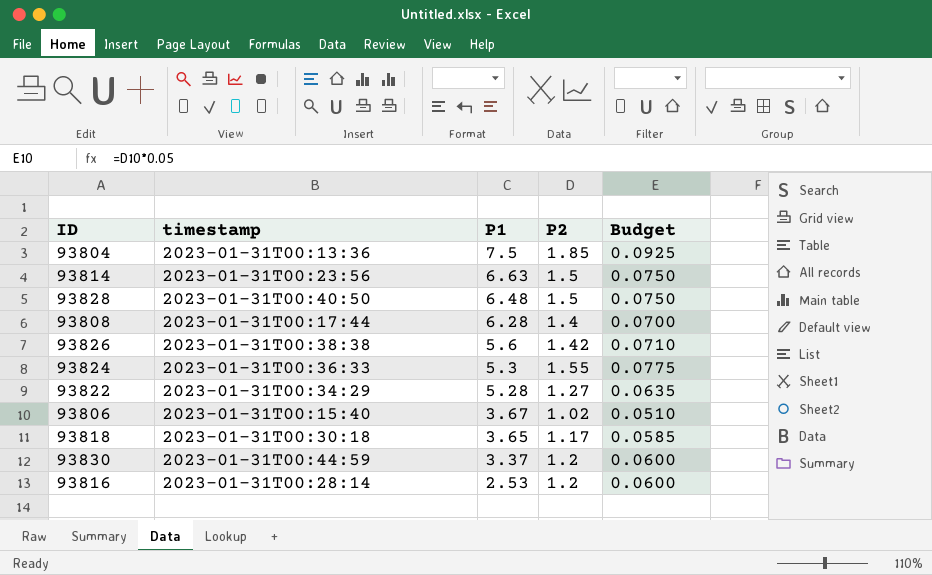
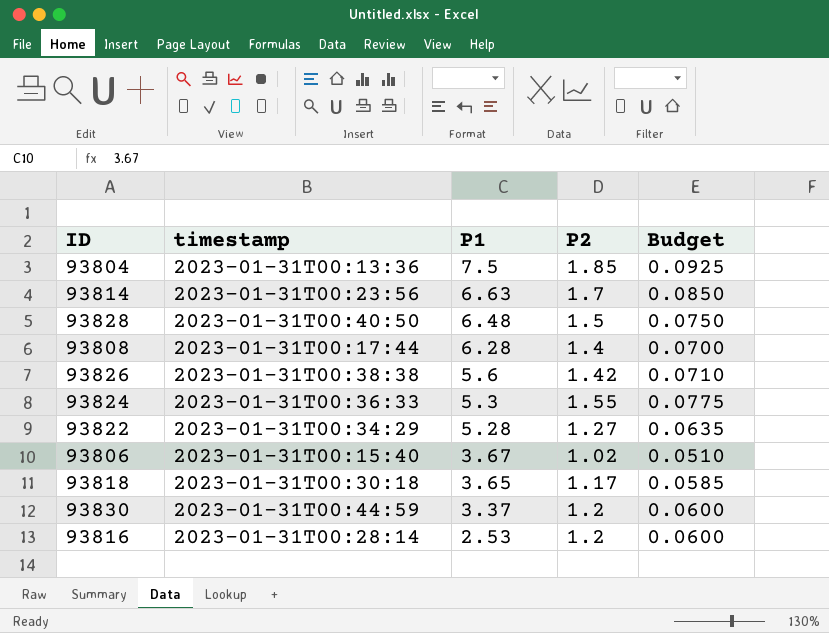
93814 | P2: 1.5 -> 1.7
93814 | Budget: 0.0750 -> 0.0850

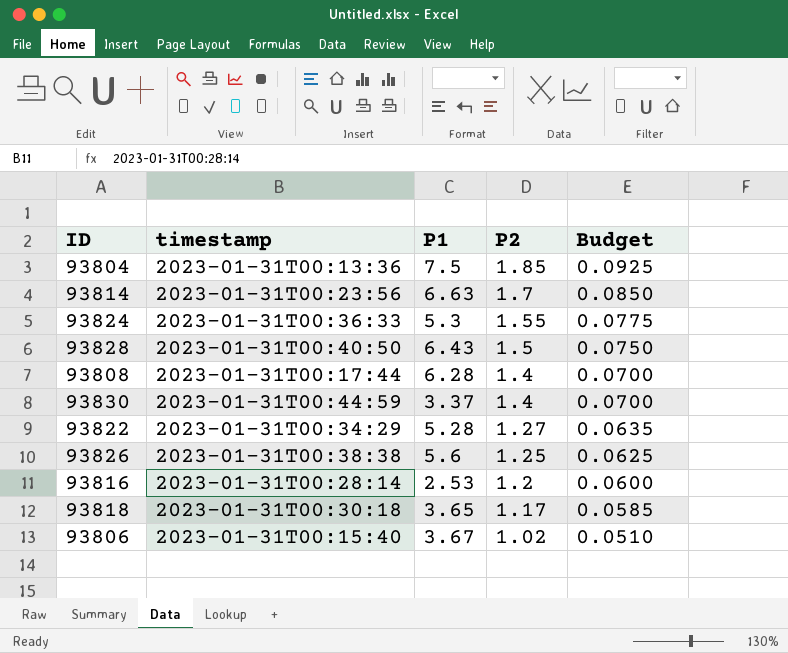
row order: P1 descending -> P2 descending
93828 | P1: 6.48 -> 6.43
93830 | P2: 1.2 -> 1.4
93830 | Budget: 0.0600 -> 0.0700
93826 | P2: 1.42 -> 1.25
93826 | Budget: 0.0710 -> 0.0625

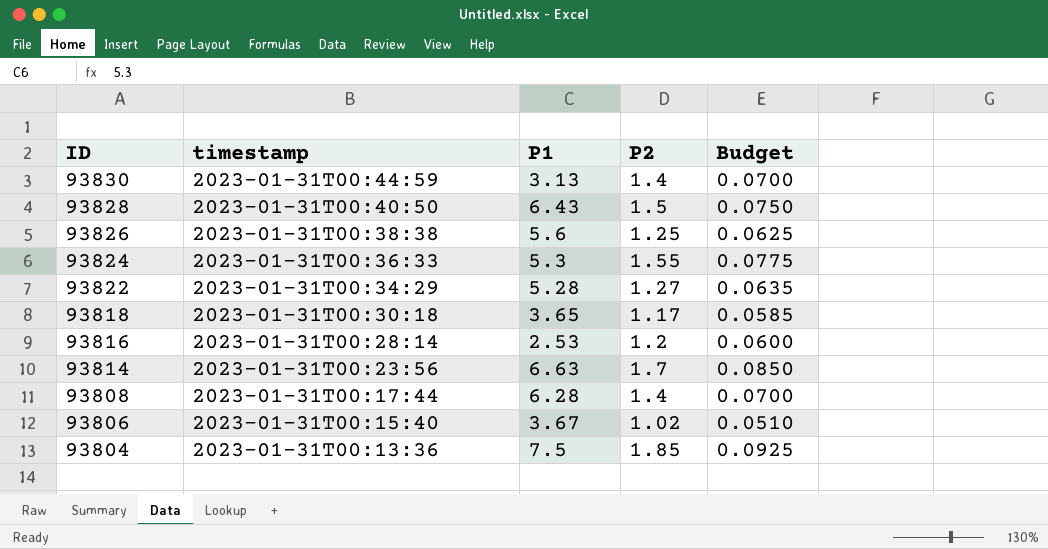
row order: P2 descending -> ID descending
93830 | P1: 3.37 -> 3.13

